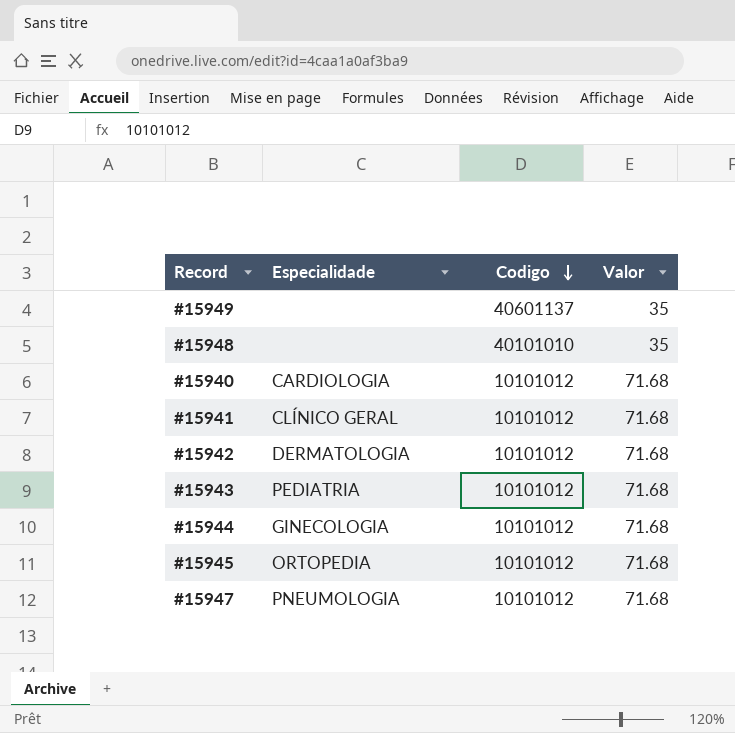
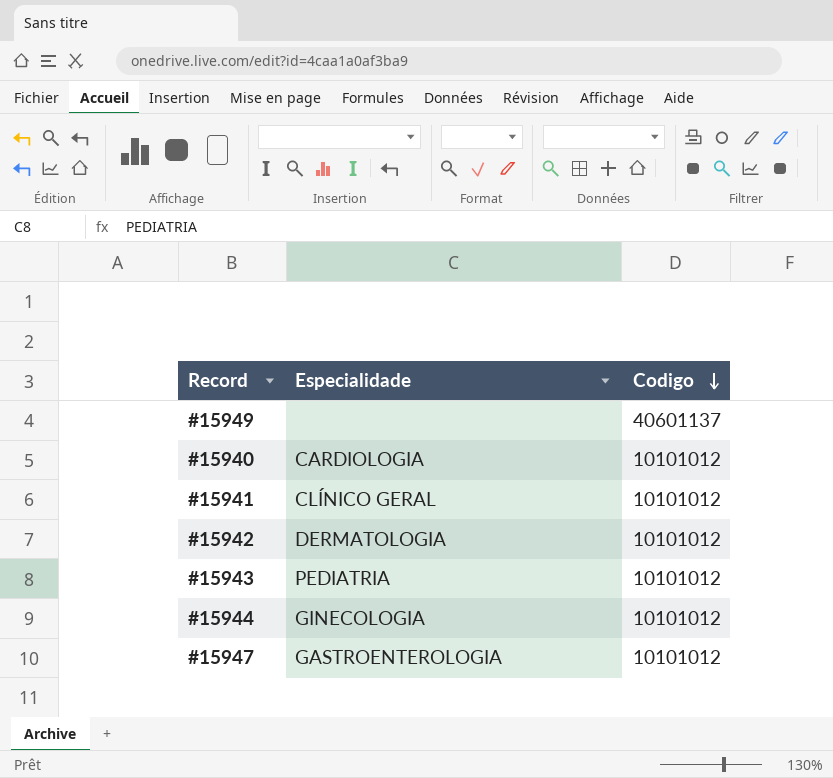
column Valor | position: 4 -> none
row #15948: none | 40101010 | 35 -> none
row #15945: ORTOPEDIA | 10101012 | 71.68 -> none
#15947 | Especialidade: PNEUMOLOGIA -> GASTROENTEROLOGIA

